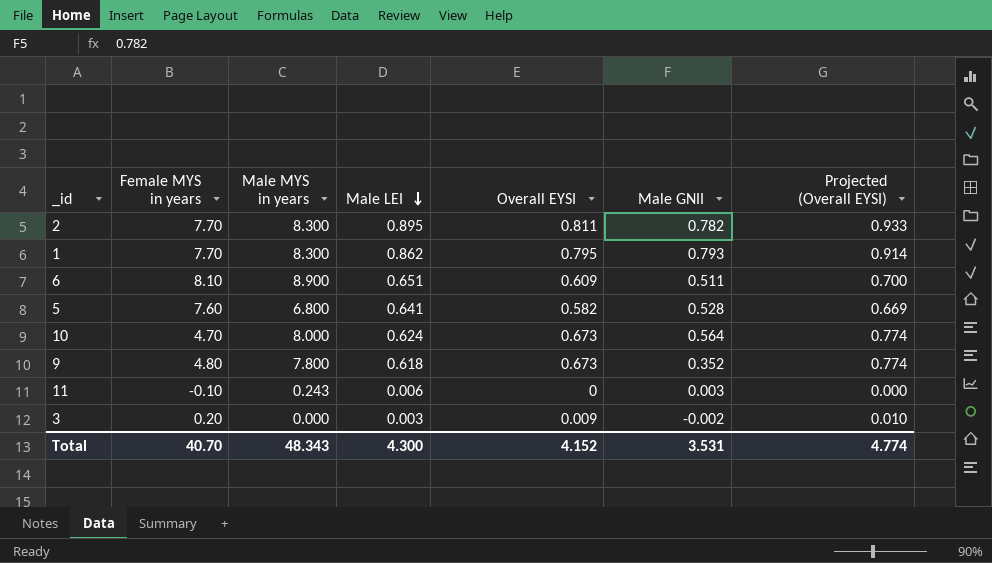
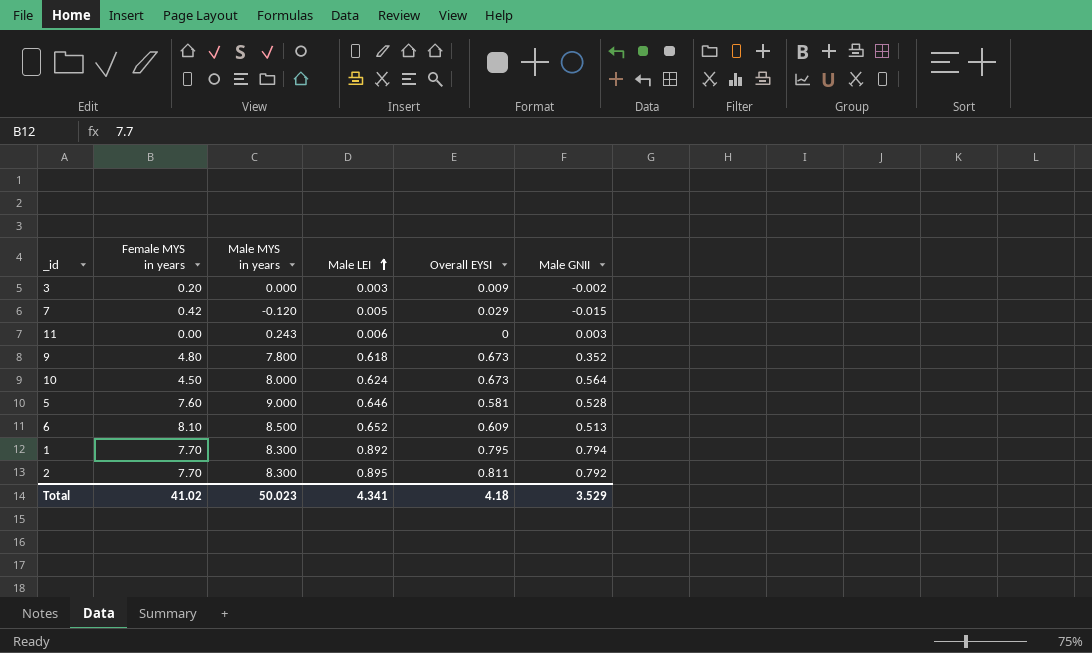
row order: Male LEI descending -> Male LEI ascending
column Projected (Overall EYSI) | formula: [Overall EYSI] * 1.15 -> none
row 7: none -> 0.42 | -0.120 | 0.005 | 0.029 | -0.015
11 | Female MYS in years: -0.10 -> 0.00
10 | Female MYS in years: 4.70 -> 4.50
5 | Male MYS in years: 6.800 -> 9.000
5 | Male LEI: 0.641 -> 0.646
5 | Overall EYSI: 0.582 -> 0.581
6 | Male MYS in years: 8.900 -> 8.500
6 | Male LEI: 0.651 -> 0.652
6 | Male GNII: 0.511 -> 0.513
1 | Male LEI: 0.862 -> 0.892
1 | Male GNII: 0.793 -> 0.794
2 | Male GNII: 0.782 -> 0.792
Total | Female MYS in years: 40.70 -> 41.02
Total | Male MYS in years: 48.343 -> 50.023
Total | Male LEI: 4.300 -> 4.341
Total | Overall EYSI: 4.152 -> 4.18
Total | Male GNII: 3.531 -> 3.529

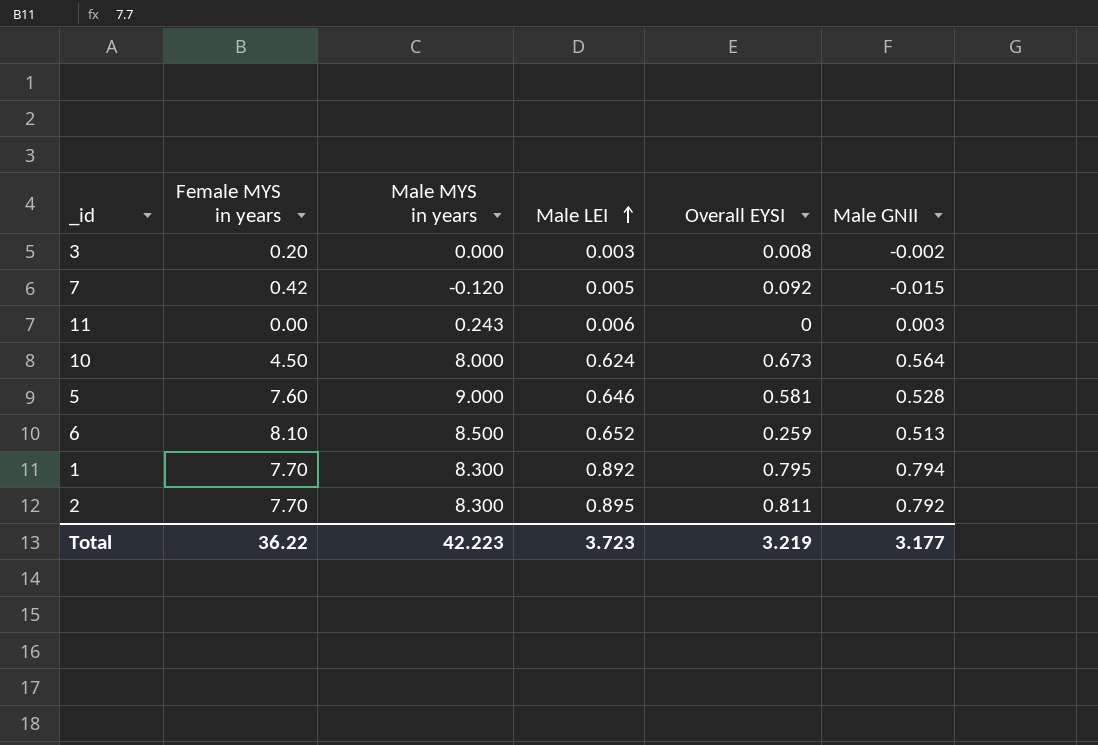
row 9: 4.80 | 7.800 | 0.618 | 0.673 | 0.352 -> none
3 | Overall EYSI: 0.009 -> 0.008
7 | Overall EYSI: 0.029 -> 0.092
6 | Overall EYSI: 0.609 -> 0.259
Total | Female MYS in years: 41.02 -> 36.22
Total | Male MYS in years: 50.023 -> 42.223
Total | Male LEI: 4.341 -> 3.723
Total | Overall EYSI: 4.18 -> 3.219
Total | Male GNII: 3.529 -> 3.177

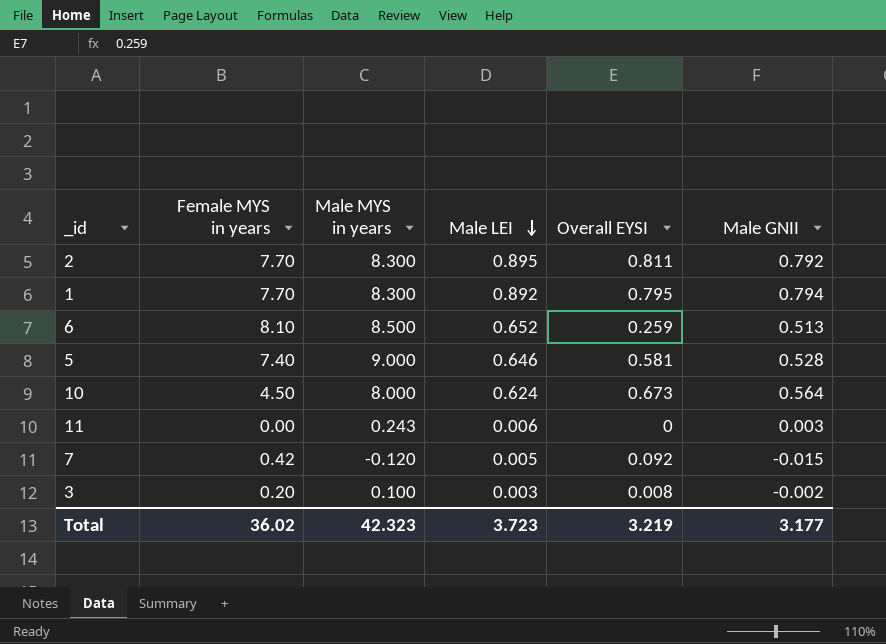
row order: Male LEI ascending -> Male LEI descending
5 | Female MYS in years: 7.60 -> 7.40
3 | Male MYS in years: 0.000 -> 0.100
Total | Female MYS in years: 36.22 -> 36.02
Total | Male MYS in years: 42.223 -> 42.323

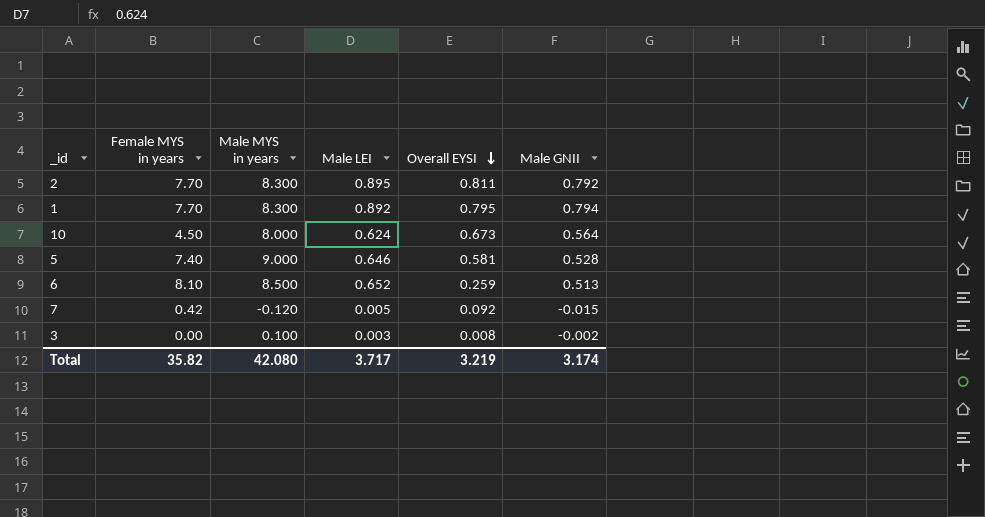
row order: Male LEI descending -> Overall EYSI descending
row 11: 0.00 | 0.243 | 0.006 | 0 | 0.003 -> none
3 | Female MYS in years: 0.20 -> 0.00
Total | Female MYS in years: 36.02 -> 35.82
Total | Male MYS in years: 42.323 -> 42.080
Total | Male LEI: 3.723 -> 3.717
Total | Male GNII: 3.177 -> 3.174

